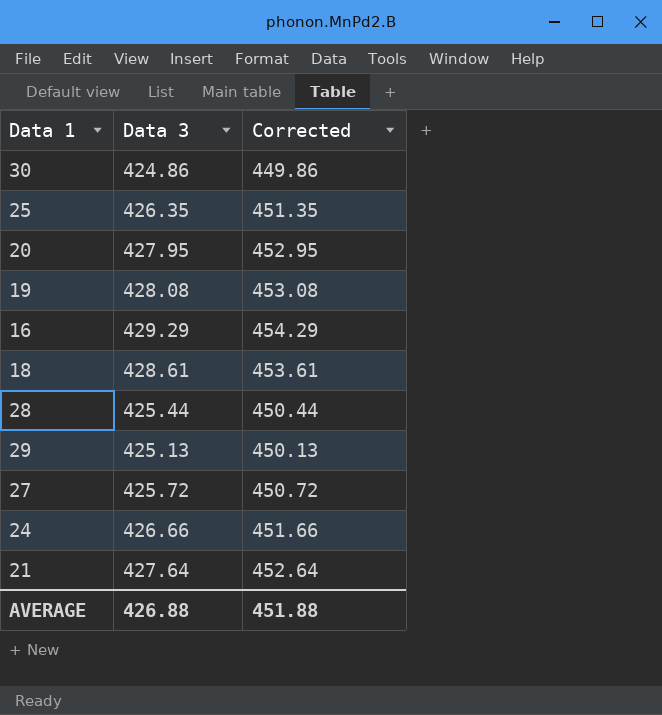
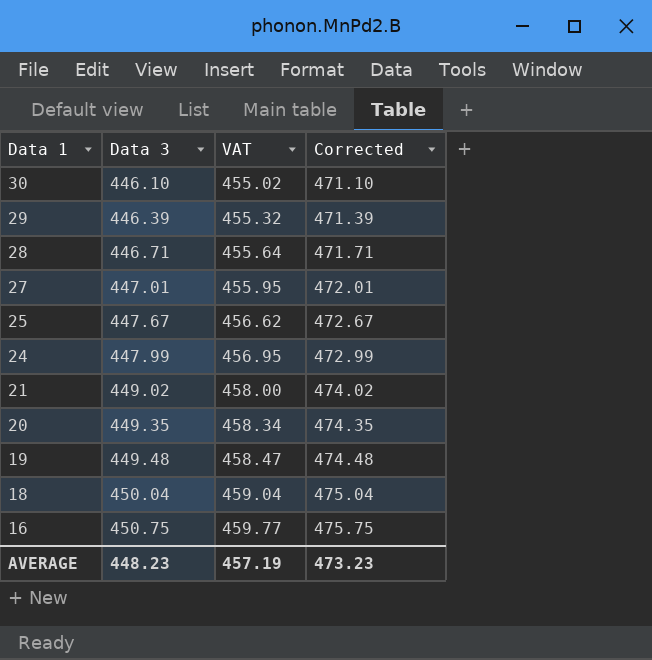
row order: none -> Data 1 descending
column VAT | formula: none -> [Data 3] * 1.02
30 | Data 3: 424.86 -> 446.10
30 | Corrected: 449.86 -> 471.10
29 | Data 3: 425.13 -> 446.39
29 | Corrected: 450.13 -> 471.39
28 | Data 3: 425.44 -> 446.71
28 | Corrected: 450.44 -> 471.71
27 | Data 3: 425.72 -> 447.01
27 | Corrected: 450.72 -> 472.01
25 | Data 3: 426.35 -> 447.67
25 | Corrected: 451.35 -> 472.67
24 | Data 3: 426.66 -> 447.99
24 | Corrected: 451.66 -> 472.99
21 | Data 3: 427.64 -> 449.02
21 | Corrected: 452.64 -> 474.02
20 | Data 3: 427.95 -> 449.35
20 | Corrected: 452.95 -> 474.35
19 | Data 3: 428.08 -> 449.48
19 | Corrected: 453.08 -> 474.48
18 | Data 3: 428.61 -> 450.04
18 | Corrected: 453.61 -> 475.04
16 | Data 3: 429.29 -> 450.75
16 | Corrected: 454.29 -> 475.75
AVERAGE | Data 3: 426.88 -> 448.23
AVERAGE | Corrected: 451.88 -> 473.23

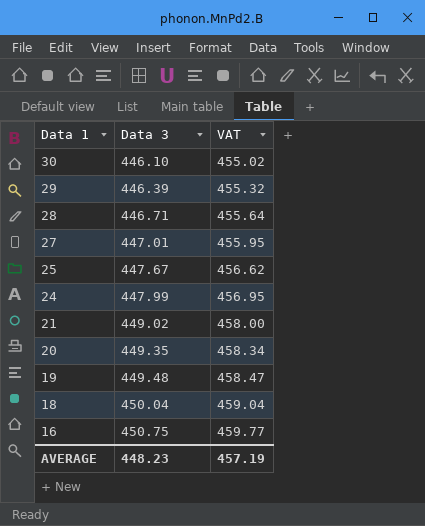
column Corrected | formula: [Data 3] + 25 -> none

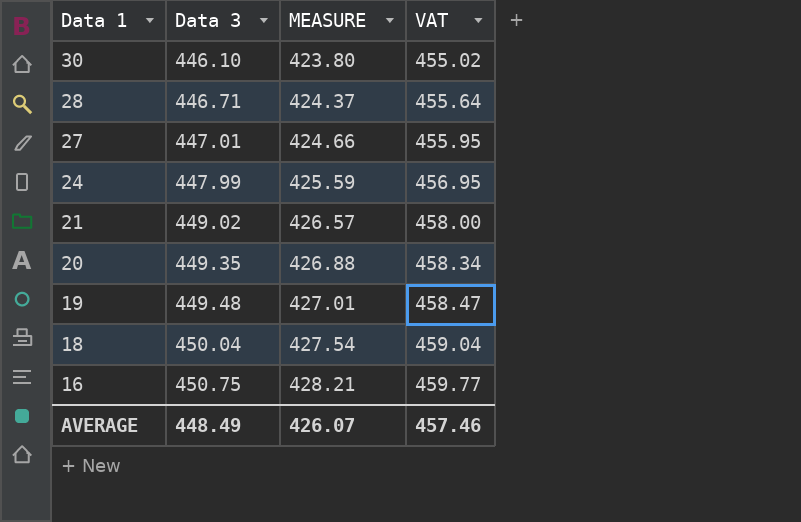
column MEASURE | formula: none -> [Data 3] * 0.95
row 29: 446.39 | 455.32 -> none
row 25: 447.67 | 456.62 -> none
AVERAGE | Data 3: 448.23 -> 448.49
AVERAGE | VAT: 457.19 -> 457.46

